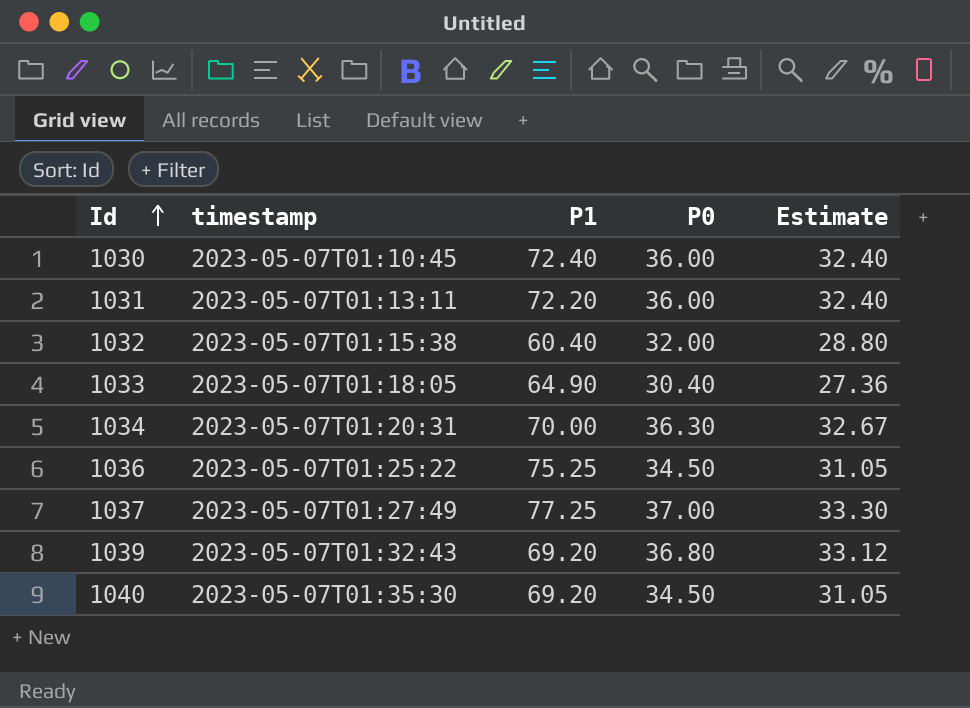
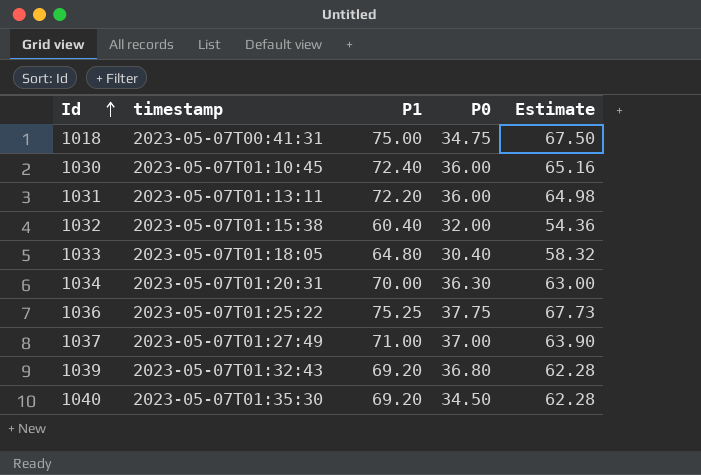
column Estimate | formula: [P0] * 0.9 -> [P1] * 0.9
row 1018: none -> 2023-05-07T00:41:31 | 75.00 | 34.75 | 67.50
1033 | P1: 64.90 -> 64.80
1036 | P0: 34.50 -> 37.75
1037 | P1: 77.25 -> 71.00

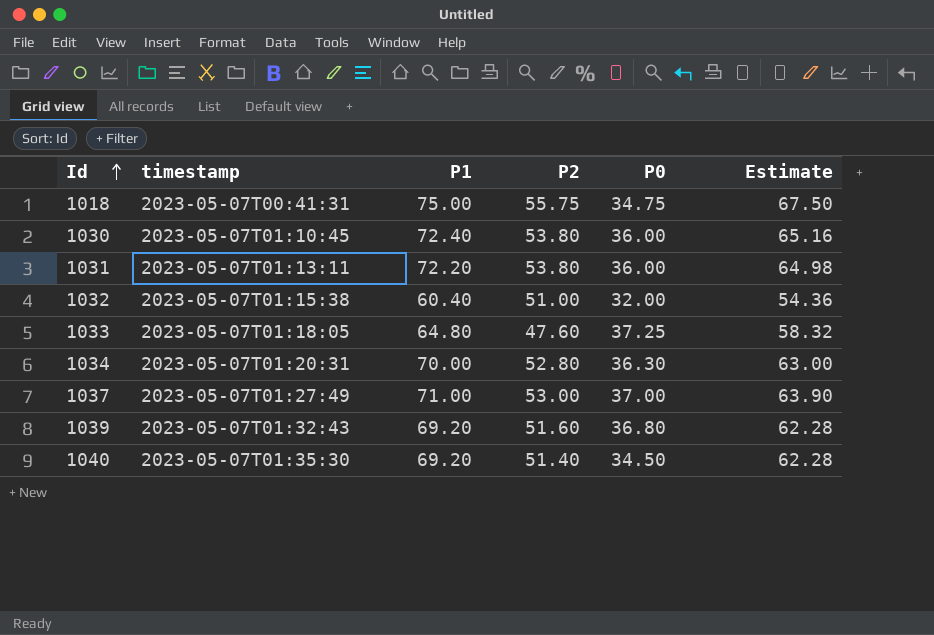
column P2 | position: none -> 4
row 1036: 2023-05-07T01:25:22 | 75.25 | 37.75 | 67.73 -> none
1033 | P0: 30.40 -> 37.25

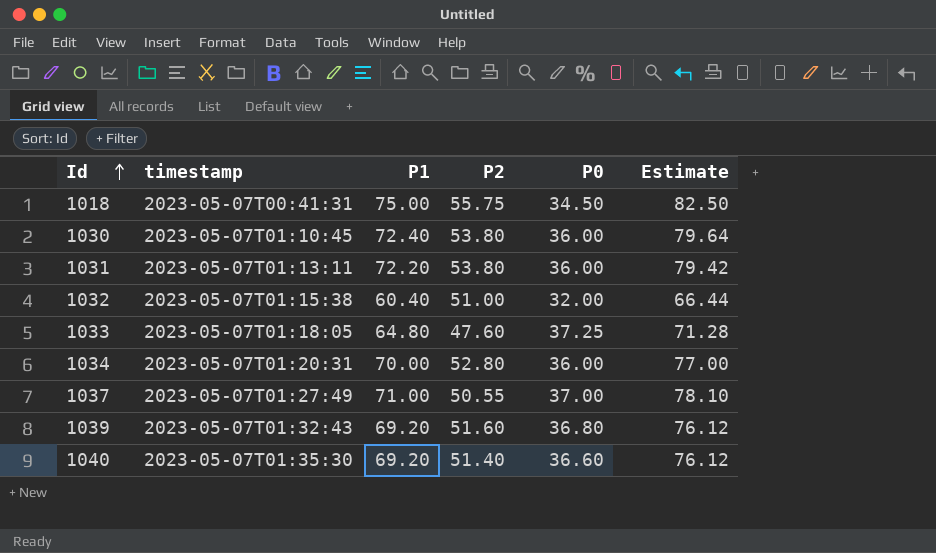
column Estimate | formula: [P1] * 0.9 -> [P1] * 1.1
1018 | P0: 34.75 -> 34.50
1034 | P0: 36.30 -> 36.00
1037 | P2: 53.00 -> 50.55
1040 | P0: 34.50 -> 36.60

